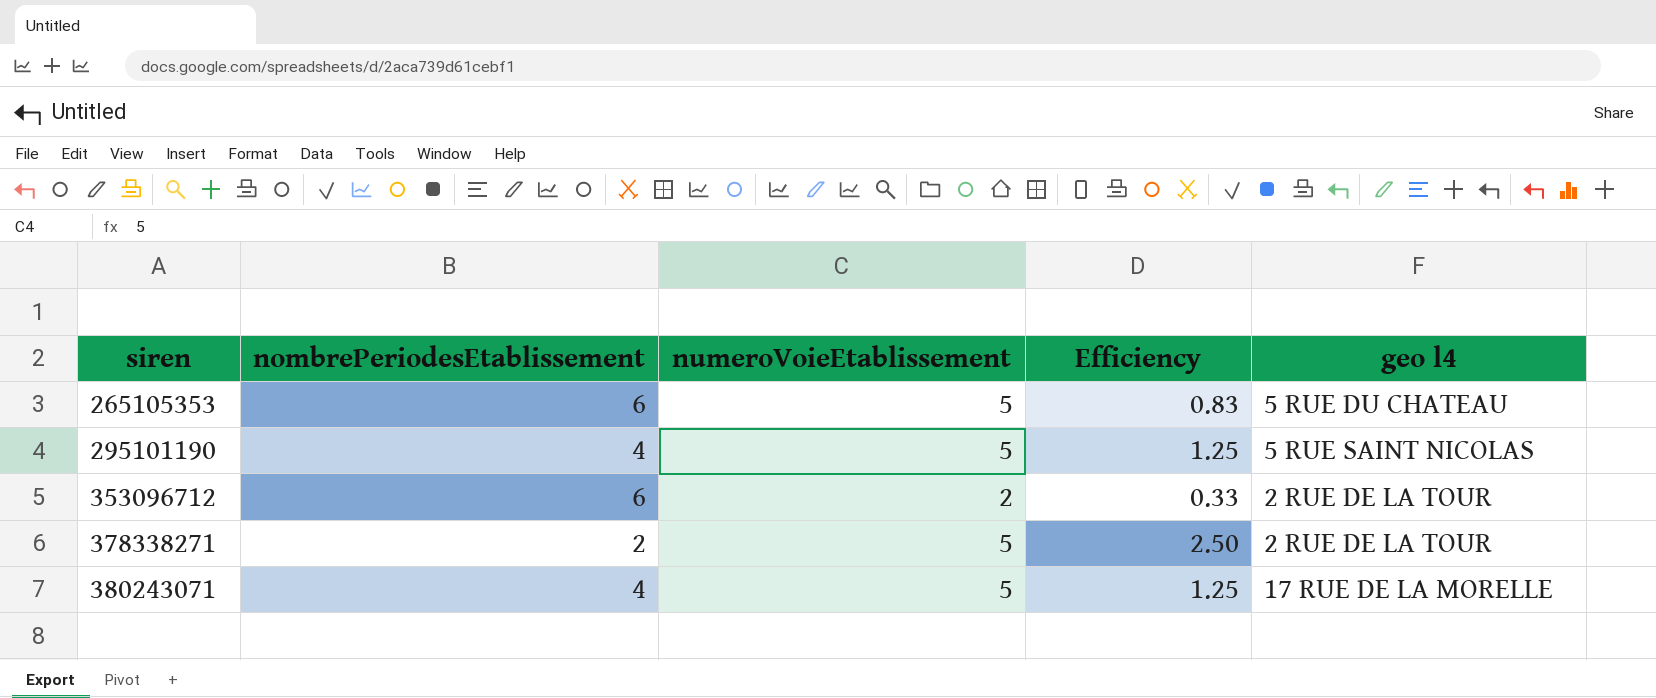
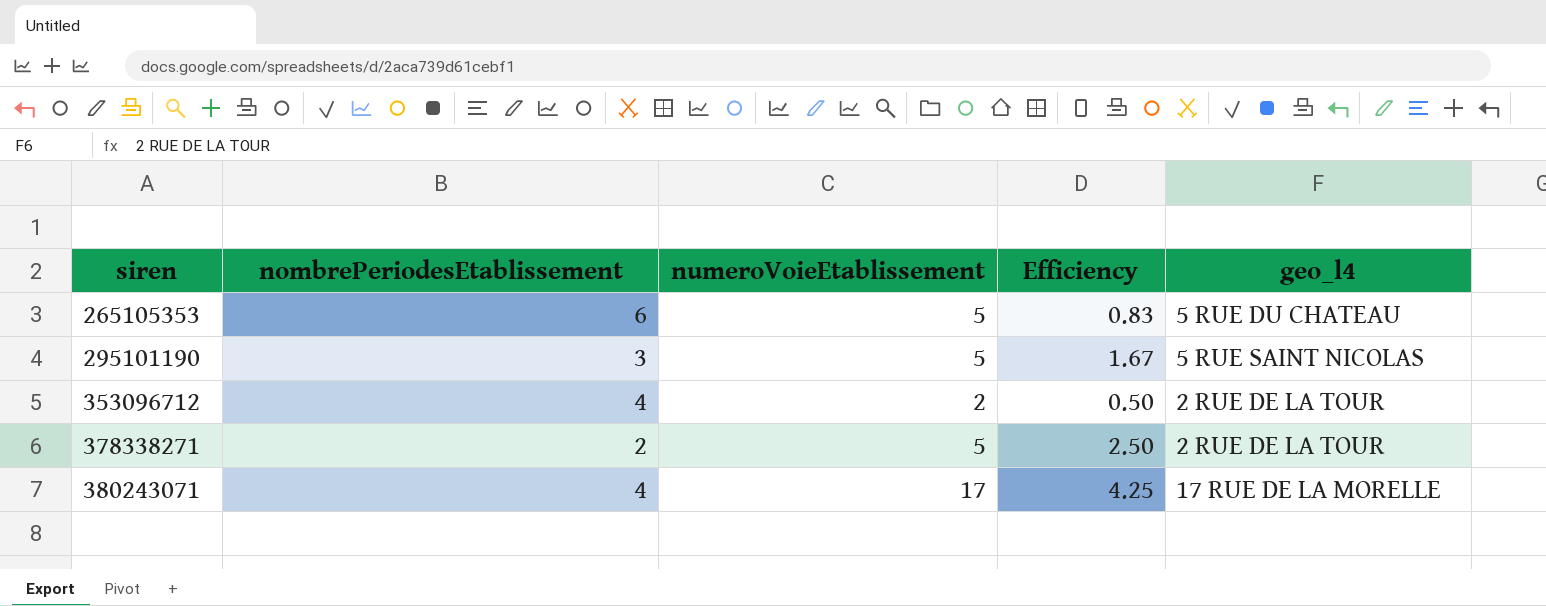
column name: geo l4 -> geo_l4
295101190 | nombrePeriodesEtablissement: 4 -> 3
295101190 | Efficiency: 1.25 -> 1.67
353096712 | nombrePeriodesEtablissement: 6 -> 4
353096712 | Efficiency: 0.33 -> 0.50
380243071 | numeroVoieEtablissement: 5 -> 17
380243071 | Efficiency: 1.25 -> 4.25

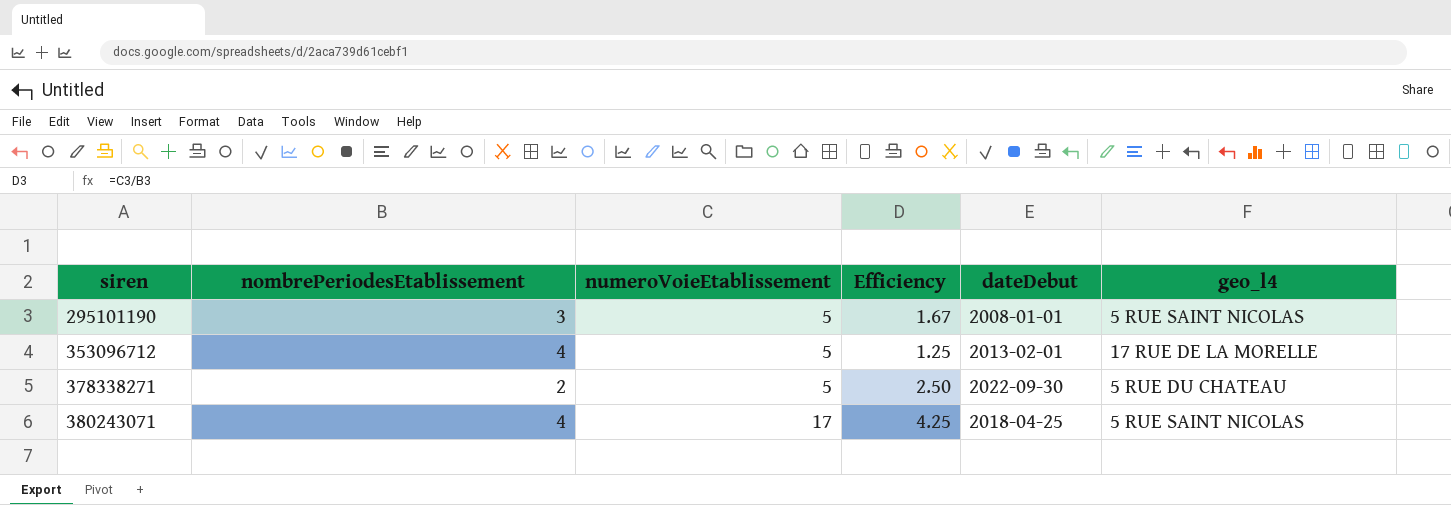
column dateDebut | position: none -> 5
row 265105353: 6 | 5 | 0.83 | 5 RUE DU CHATEAU -> none
353096712 | numeroVoieEtablissement: 2 -> 5
353096712 | Efficiency: 0.50 -> 1.25
353096712 | geo_l4: 2 RUE DE LA TOUR -> 17 RUE DE LA MORELLE
378338271 | geo_l4: 2 RUE DE LA TOUR -> 5 RUE DU CHATEAU
380243071 | geo_l4: 17 RUE DE LA MORELLE -> 5 RUE SAINT NICOLAS

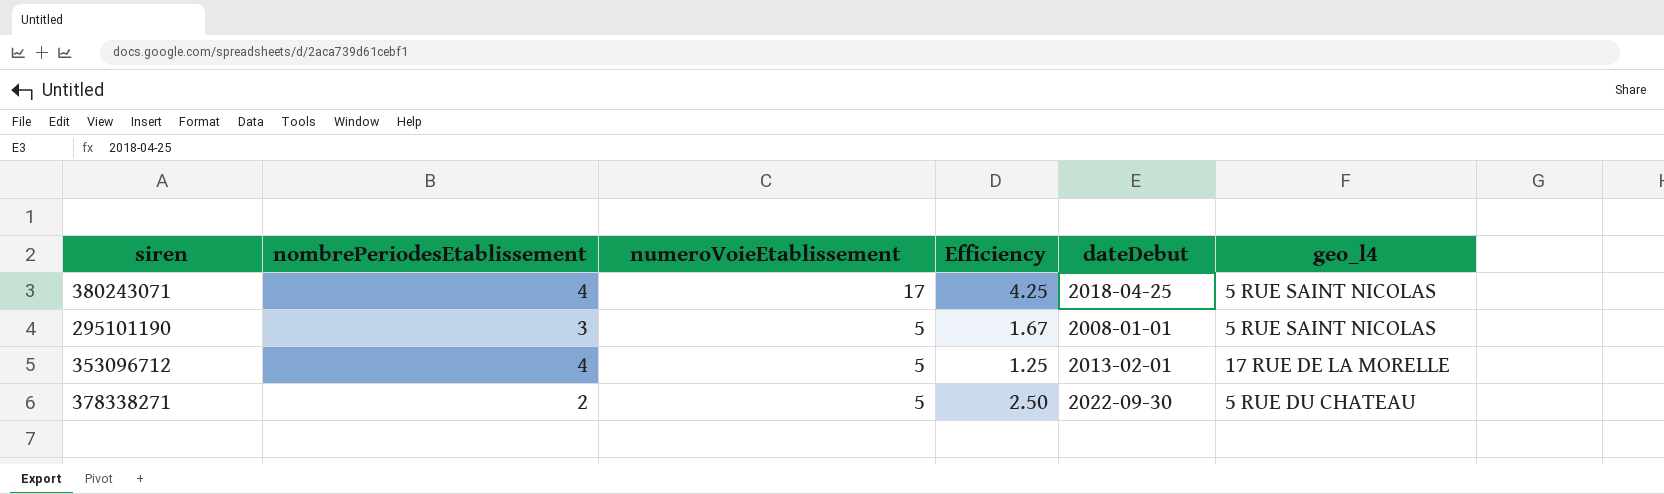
row order: siren ascending -> numeroVoieEtablissement descending

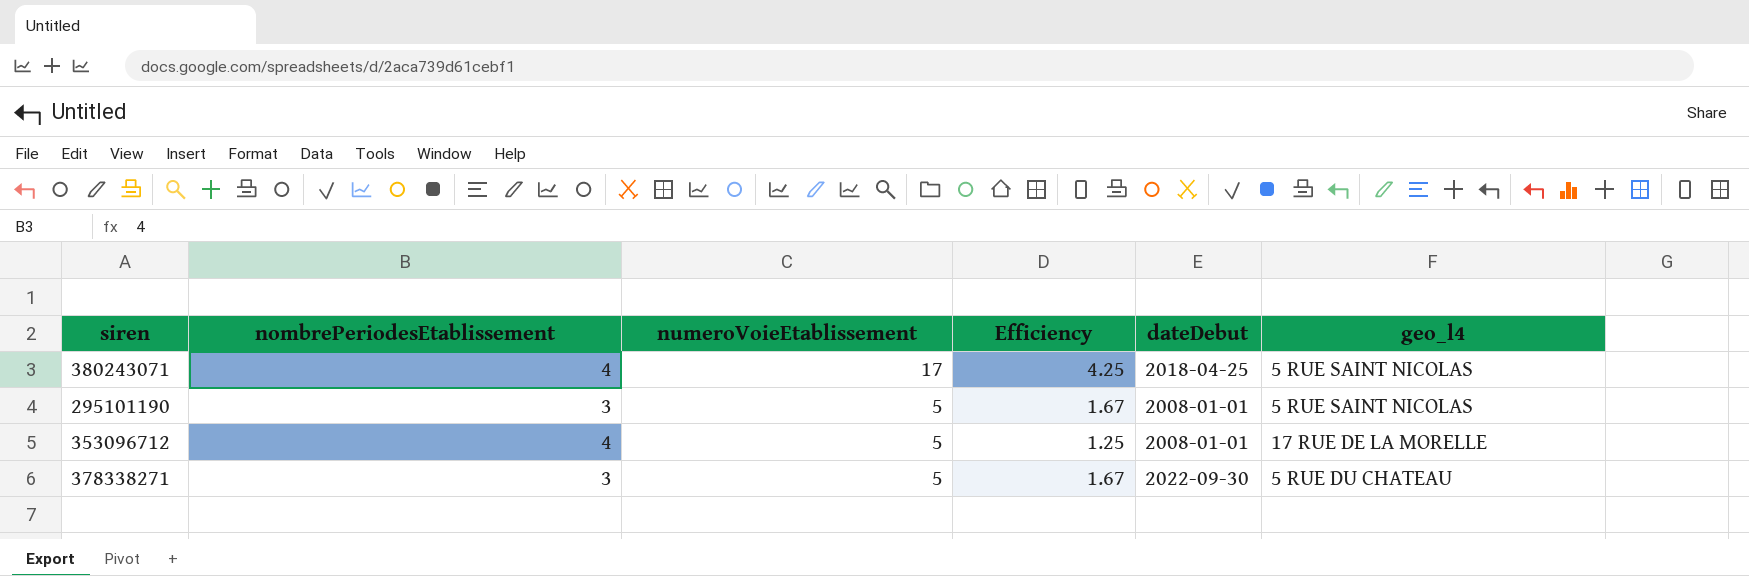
353096712 | dateDebut: 2013-02-01 -> 2008-01-01
378338271 | nombrePeriodesEtablissement: 2 -> 3
378338271 | Efficiency: 2.50 -> 1.67

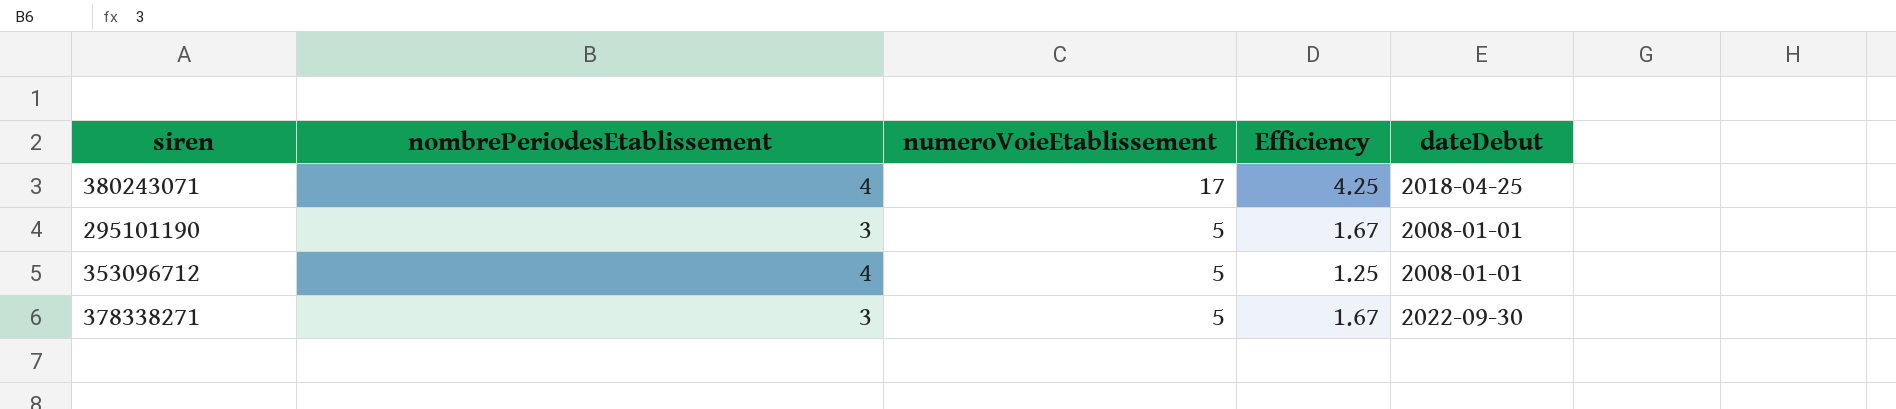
column geo_l4 | position: 6 -> none

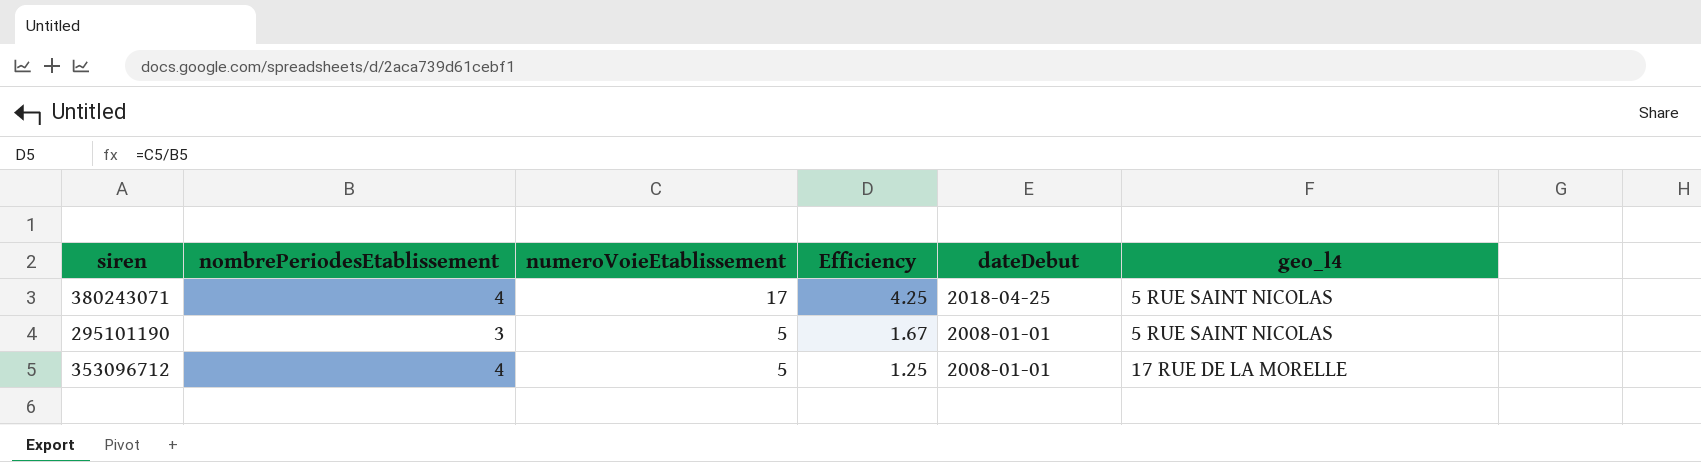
column geo_l4 | position: none -> 6
row 378338271: 3 | 5 | 1.67 | 2022-09-30 -> none

